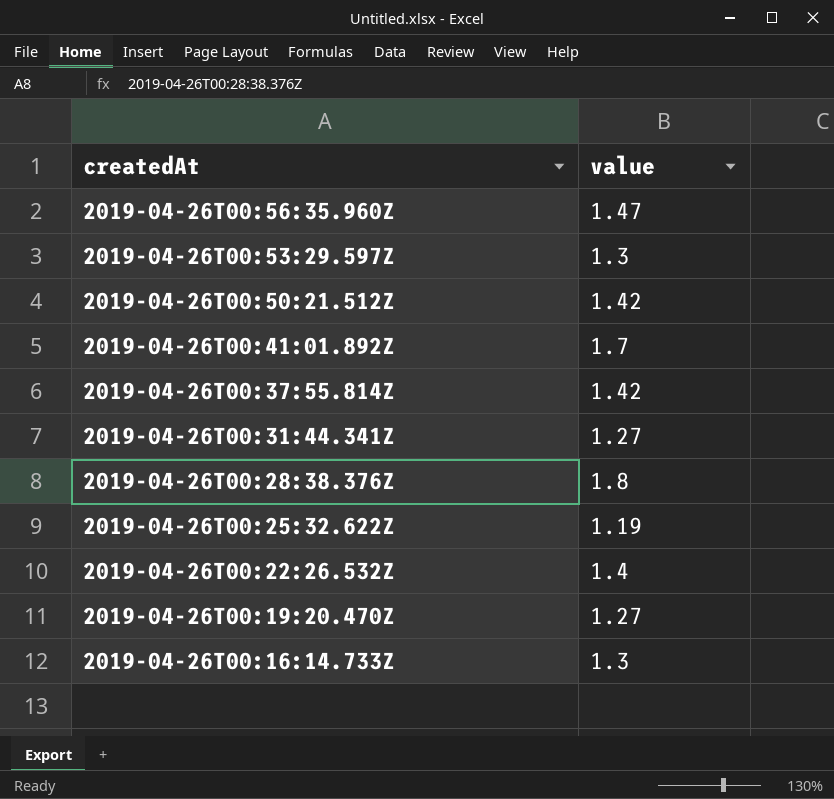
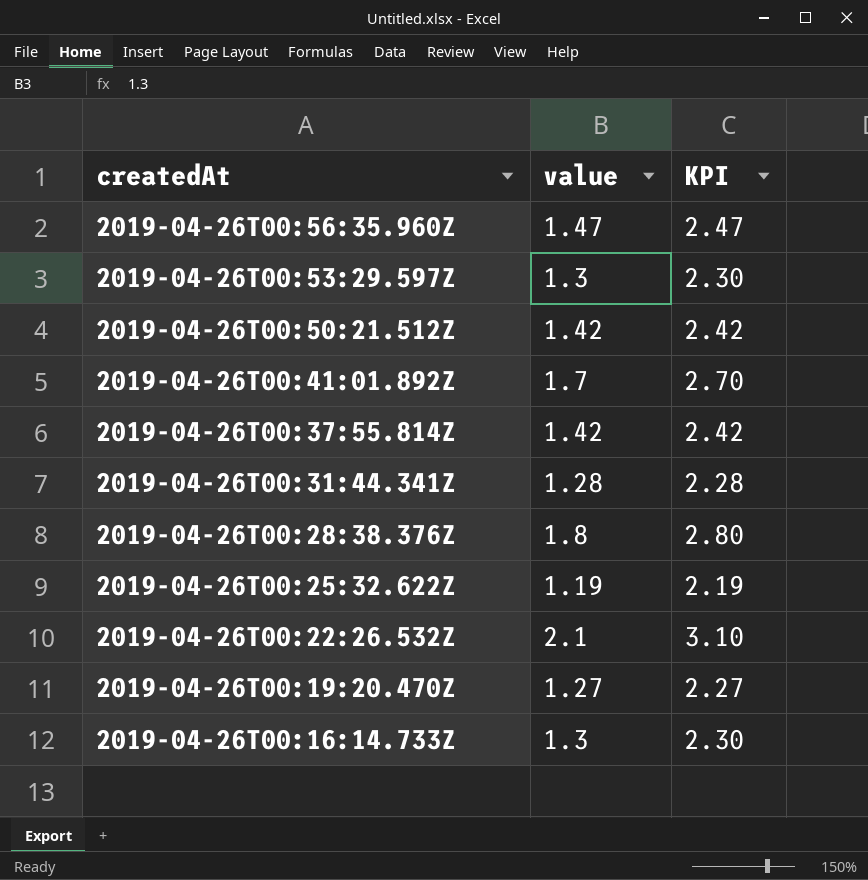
column KPI | formula: none -> [value] + 1
2019-04-26T00:31:44.341Z | value: 1.27 -> 1.28
2019-04-26T00:22:26.532Z | value: 1.4 -> 2.1

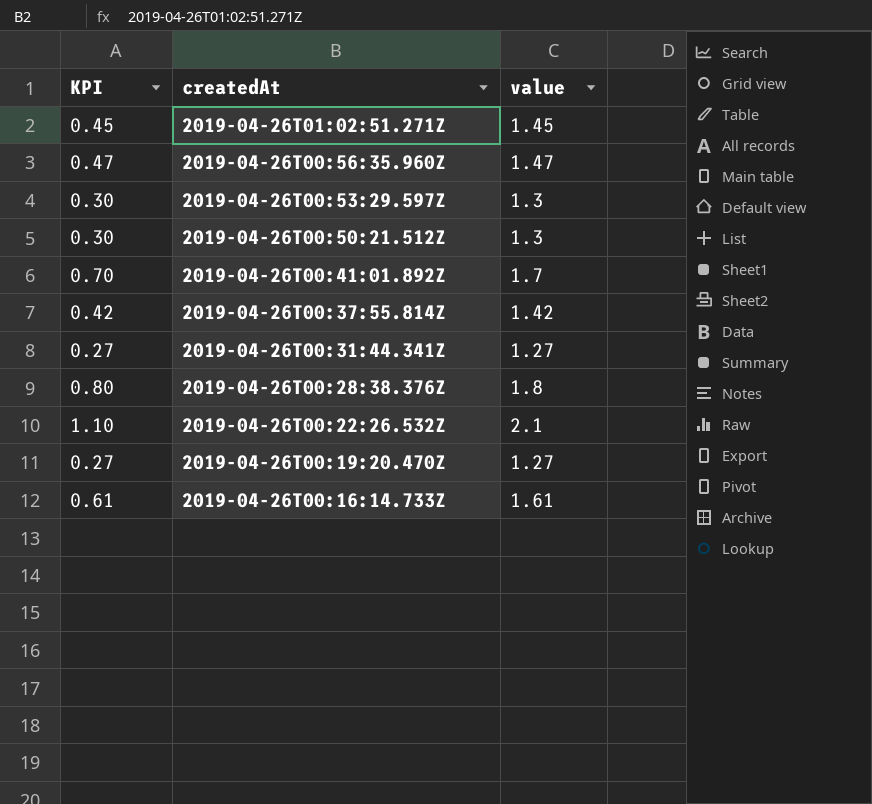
column KPI | formula: [value] + 1 -> [value] - 1
column KPI | position: 3 -> 1
row 2019-04-26T00:25:32.622Z: 1.19 | 2.19 -> none
row 2019-04-26T01:02:51.271Z: none -> 0.45 | 1.45
2019-04-26T00:50:21.512Z | value: 1.42 -> 1.3
2019-04-26T00:31:44.341Z | value: 1.28 -> 1.27
2019-04-26T00:16:14.733Z | value: 1.3 -> 1.61

